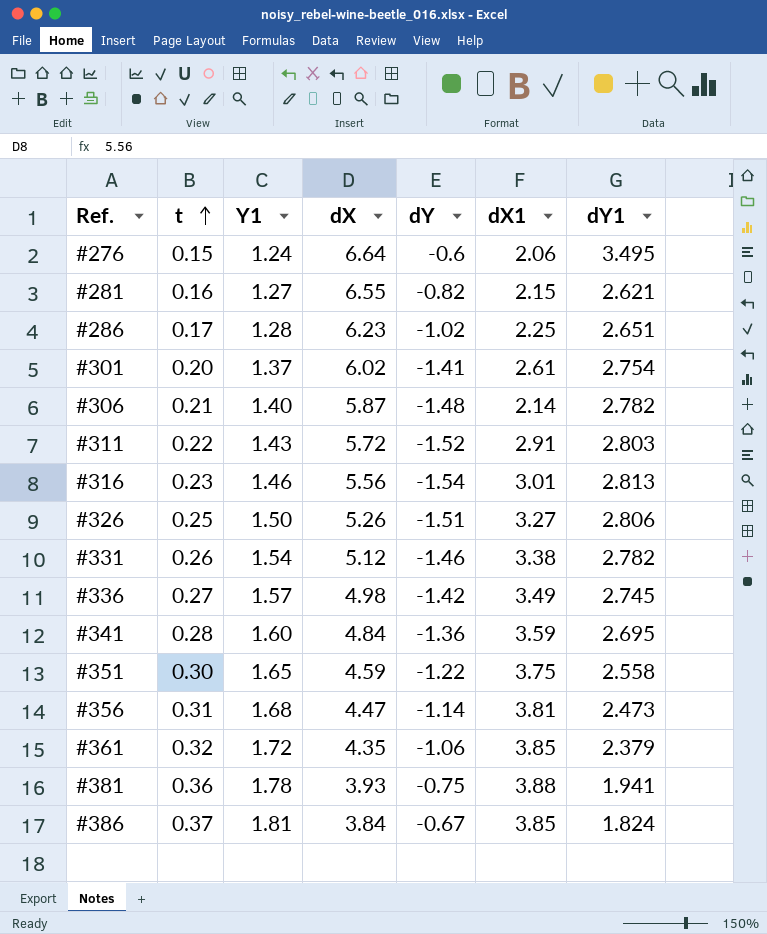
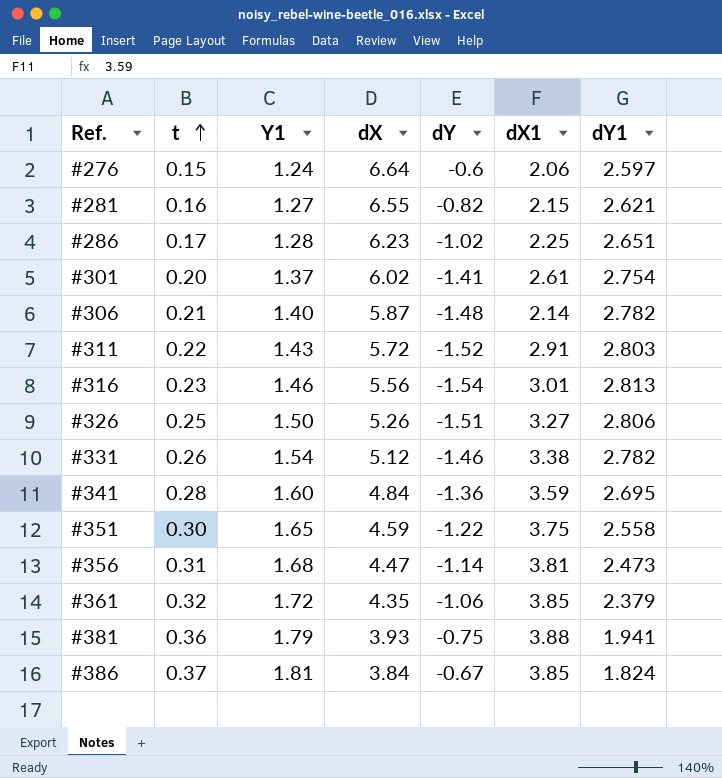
row #336: 0.27 | 1.57 | 4.98 | -1.42 | 3.49 | 2.745 -> none
#276 | dY1: 3.495 -> 2.597
#381 | Y1: 1.78 -> 1.79

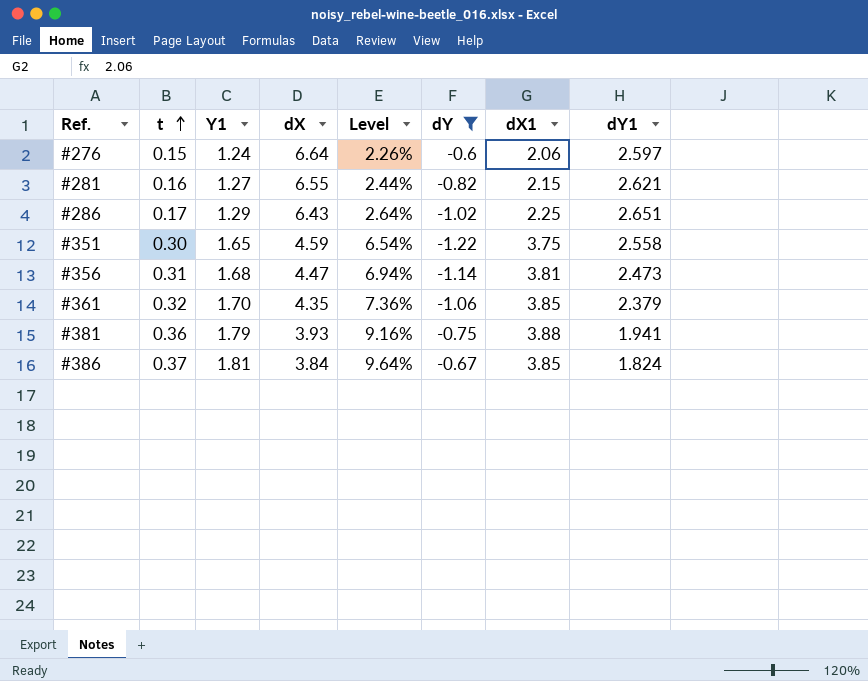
filter: none -> dY >= -1.22
column Level | formula: none -> [t] / [dX]
#286 | Y1: 1.28 -> 1.29
#286 | dX: 6.23 -> 6.43
#361 | Y1: 1.72 -> 1.70

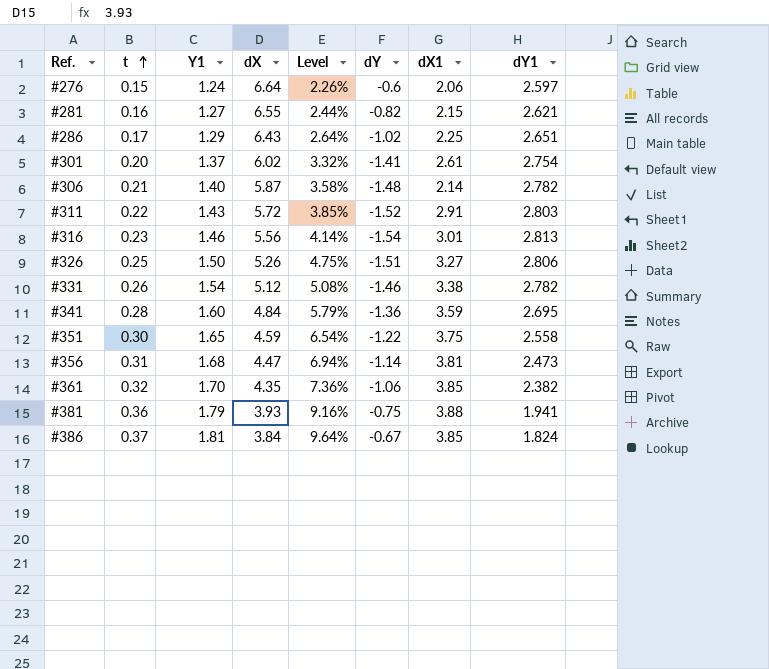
filter: dY >= -1.22 -> none
#361 | dY1: 2.379 -> 2.382

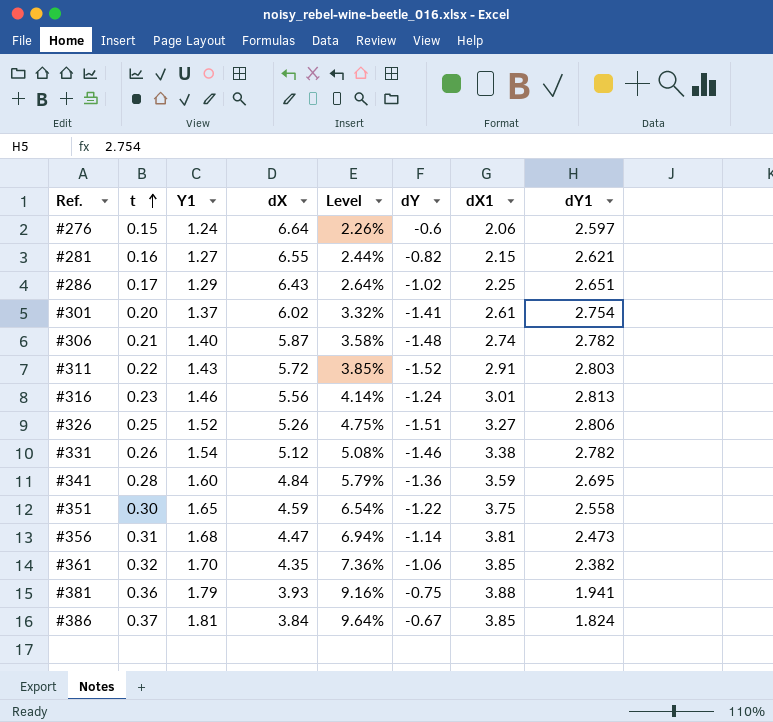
#306 | dX1: 2.14 -> 2.74
#316 | dY: -1.54 -> -1.24
#326 | Y1: 1.50 -> 1.52

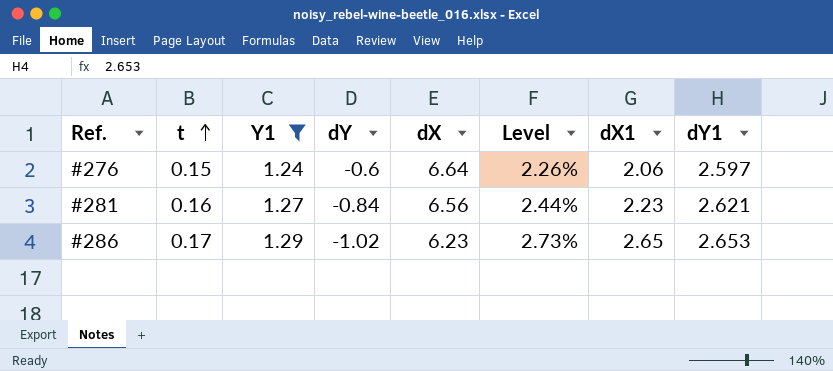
filter: none -> Y1 <= 1.29
column dY | position: 6 -> 4
#281 | dY: -0.82 -> -0.84
#281 | dX: 6.55 -> 6.56
#281 | dX1: 2.15 -> 2.23
#286 | dX: 6.43 -> 6.23
#286 | Level: 2.64% -> 2.73%
#286 | dX1: 2.25 -> 2.65
#286 | dY1: 2.651 -> 2.653

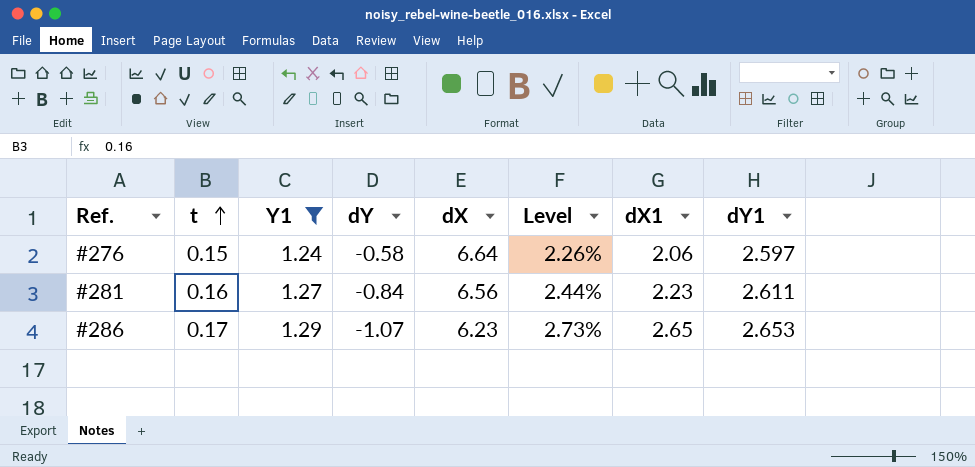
#276 | dY: -0.6 -> -0.58
#281 | dY1: 2.621 -> 2.611
#286 | dY: -1.02 -> -1.07

